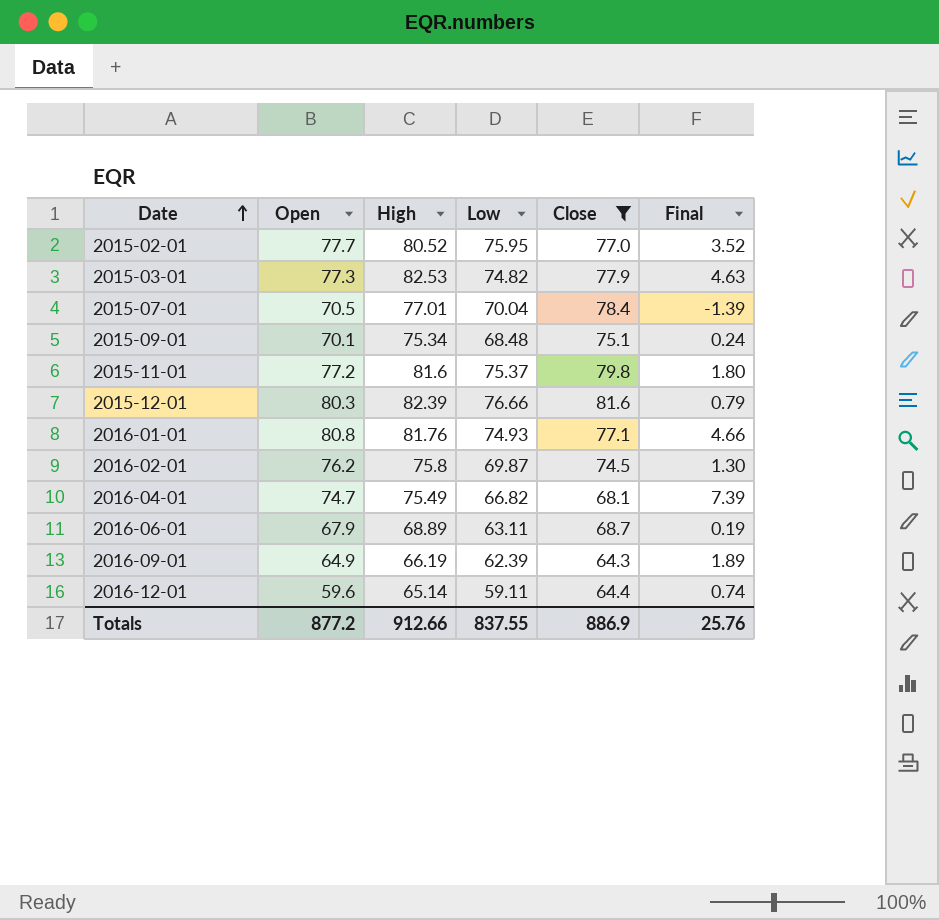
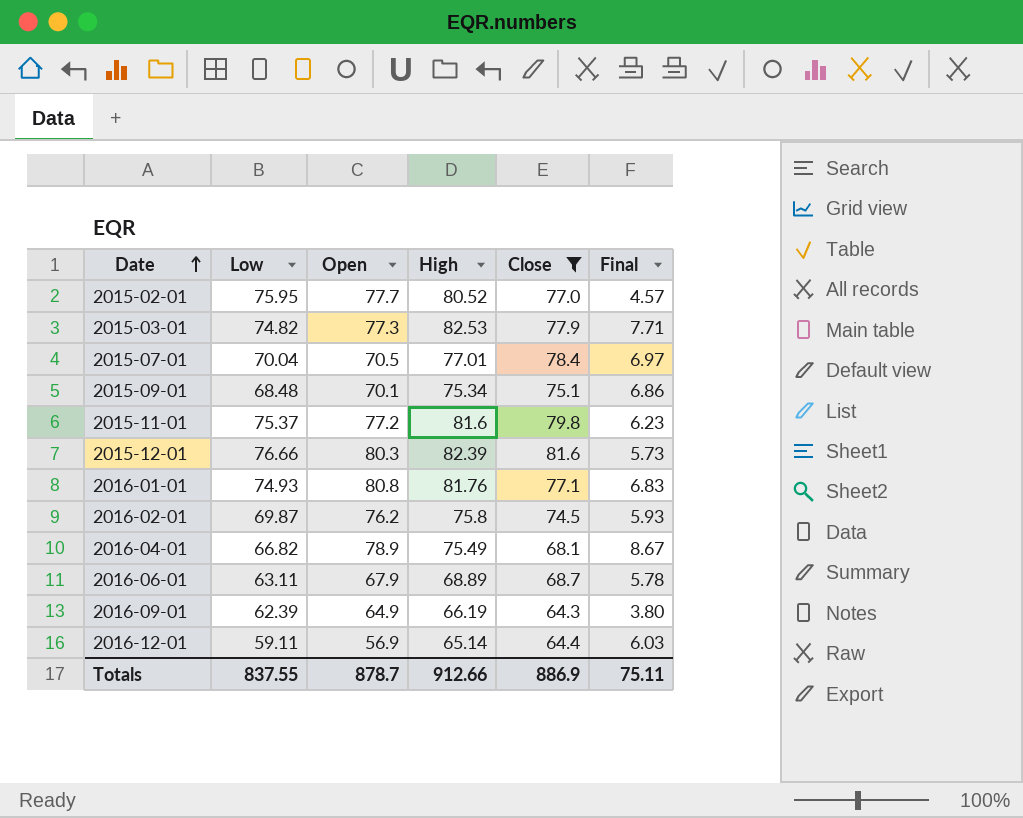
column Low | position: 4 -> 2
column Final | formula: [High] - [Close] -> [High] - [Low]
2016-04-01 | Open: 74.7 -> 78.9
2016-12-01 | Open: 59.6 -> 56.9
Totals | Open: 877.2 -> 878.7
Totals | Final: 25.76 -> 75.11

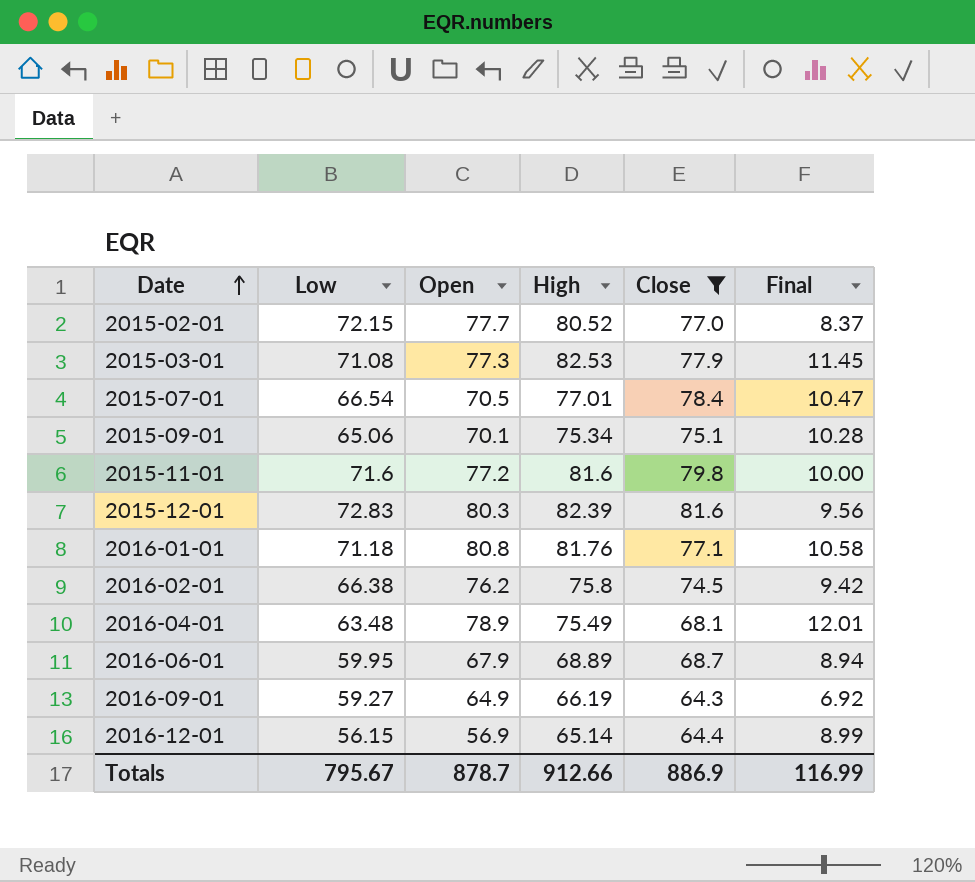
2015-02-01 | Low: 75.95 -> 72.15
2015-02-01 | Final: 4.57 -> 8.37
2015-03-01 | Low: 74.82 -> 71.08
2015-03-01 | Final: 7.71 -> 11.45
2015-07-01 | Low: 70.04 -> 66.54
2015-07-01 | Final: 6.97 -> 10.47
2015-09-01 | Low: 68.48 -> 65.06
2015-09-01 | Final: 6.86 -> 10.28
2015-11-01 | Low: 75.37 -> 71.6
2015-11-01 | Final: 6.23 -> 10.00
2015-12-01 | Low: 76.66 -> 72.83
2015-12-01 | Final: 5.73 -> 9.56
2016-01-01 | Low: 74.93 -> 71.18
2016-01-01 | Final: 6.83 -> 10.58
2016-02-01 | Low: 69.87 -> 66.38
2016-02-01 | Final: 5.93 -> 9.42
2016-04-01 | Low: 66.82 -> 63.48
2016-04-01 | Final: 8.67 -> 12.01
2016-06-01 | Low: 63.11 -> 59.95
2016-06-01 | Final: 5.78 -> 8.94
2016-09-01 | Low: 62.39 -> 59.27
2016-09-01 | Final: 3.80 -> 6.92
2016-12-01 | Low: 59.11 -> 56.15
2016-12-01 | Final: 6.03 -> 8.99
Totals | Low: 837.55 -> 795.67
Totals | Final: 75.11 -> 116.99

